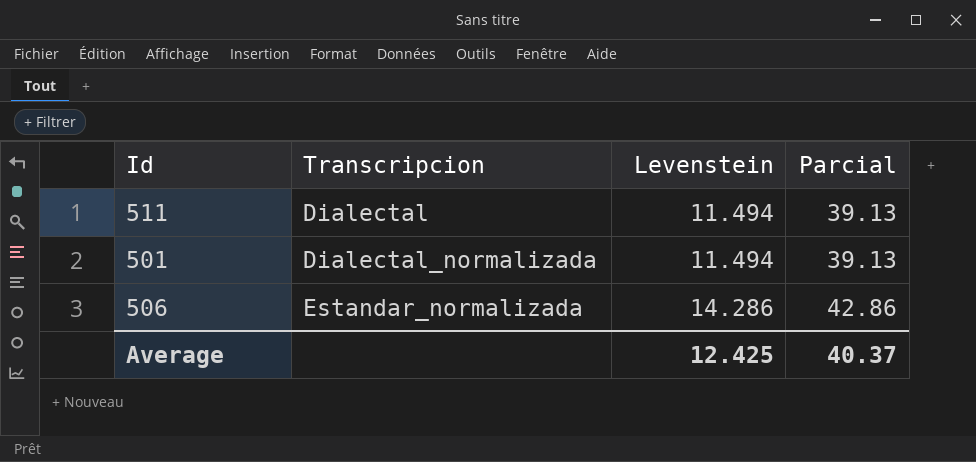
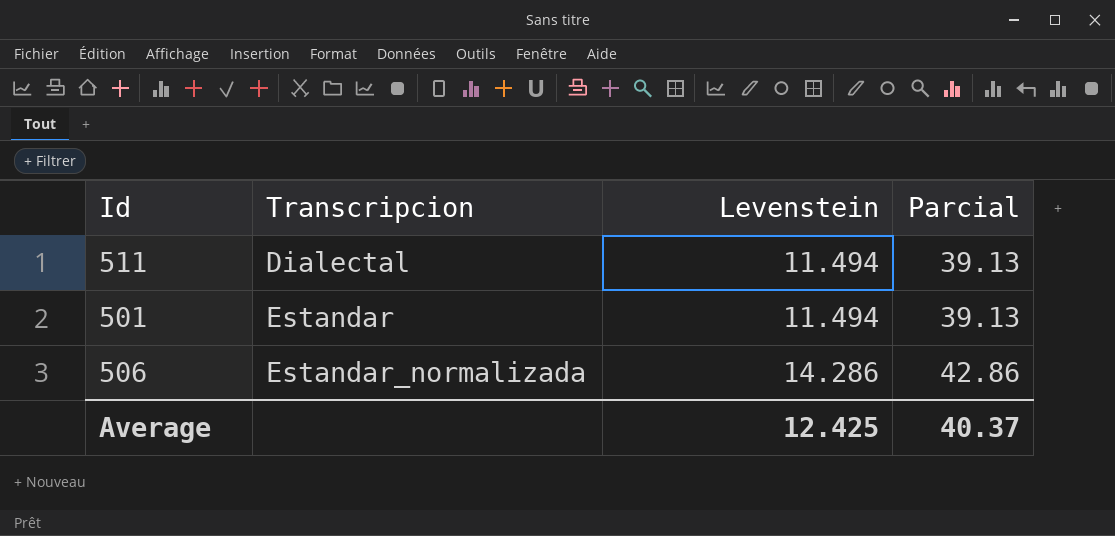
501 | Transcripcion: Dialectal_normalizada -> Estandar

